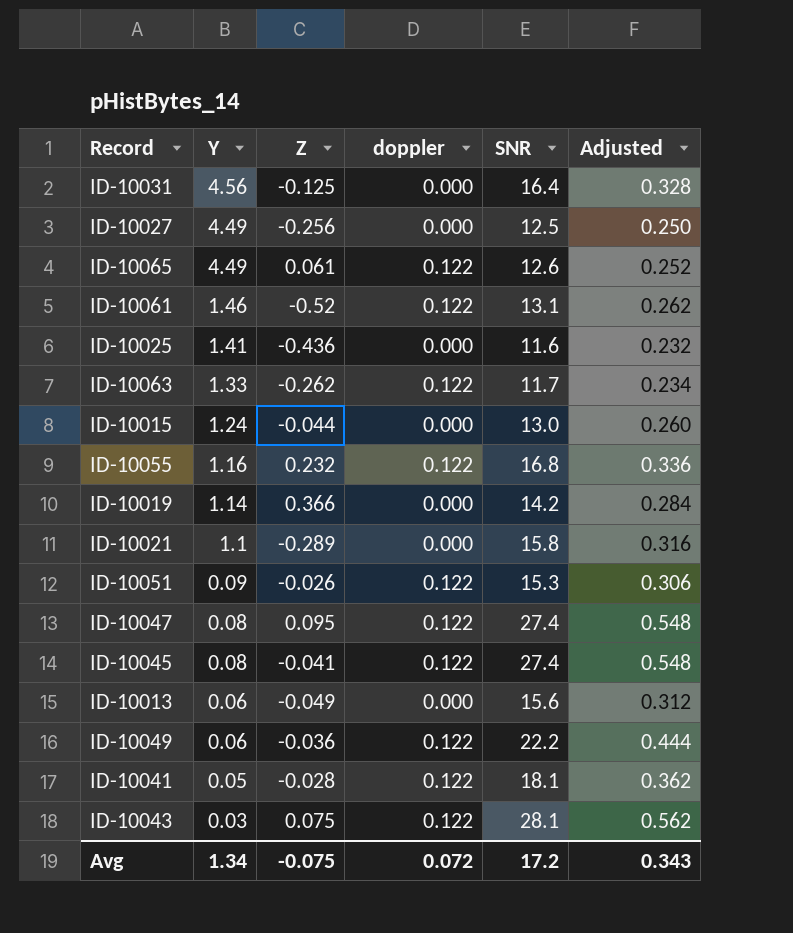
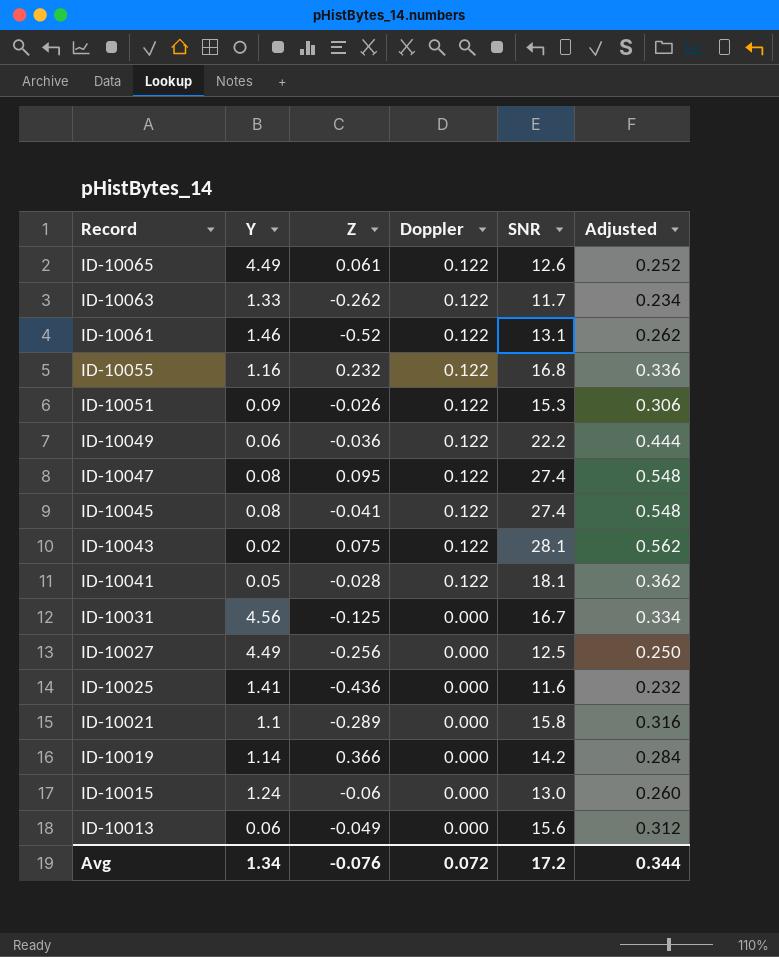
row order: Y descending -> Record descending
column name: doppler -> Doppler
ID-10043 | Y: 0.03 -> 0.02
ID-10031 | SNR: 16.4 -> 16.7
ID-10031 | Adjusted: 0.328 -> 0.334
ID-10015 | Z: -0.044 -> -0.06
Avg | Z: -0.075 -> -0.076
Avg | Adjusted: 0.343 -> 0.344

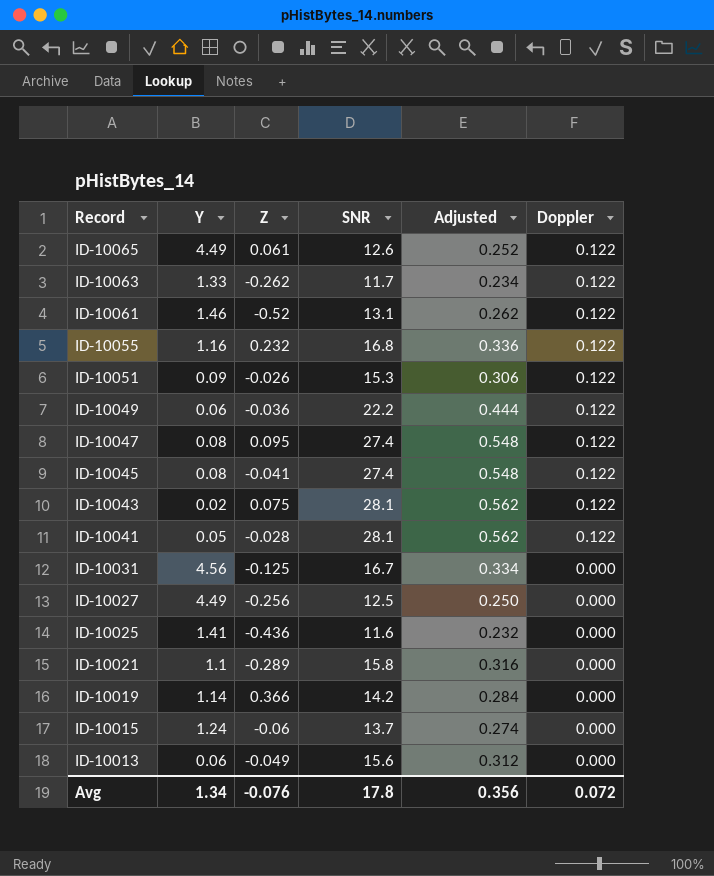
column Doppler | position: 4 -> 6
ID-10041 | SNR: 18.1 -> 28.1
ID-10041 | Adjusted: 0.362 -> 0.562
ID-10015 | SNR: 13.0 -> 13.7
ID-10015 | Adjusted: 0.260 -> 0.274
Avg | SNR: 17.2 -> 17.8
Avg | Adjusted: 0.344 -> 0.356

